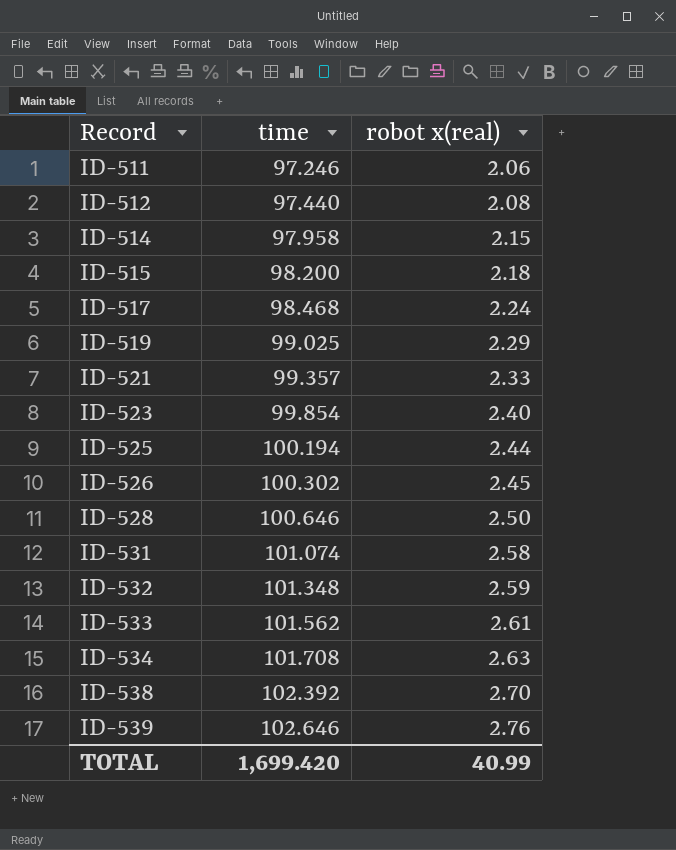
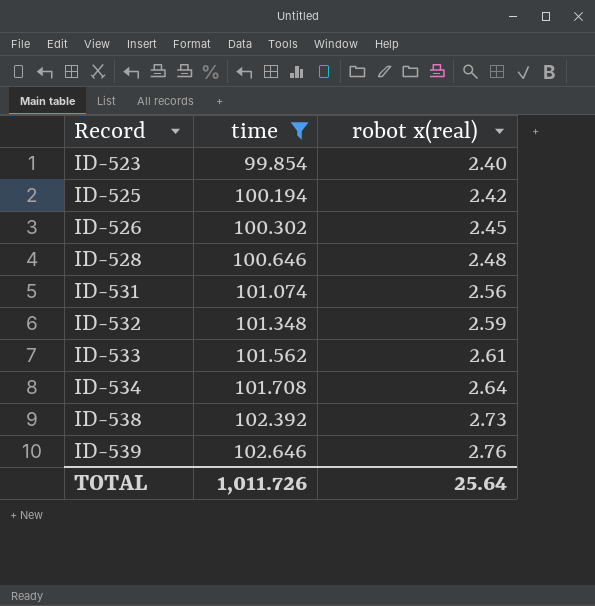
filter: none -> time >= 99.854
ID-525 | robot x(real): 2.44 -> 2.42
ID-528 | robot x(real): 2.50 -> 2.48
ID-531 | robot x(real): 2.58 -> 2.56
ID-534 | robot x(real): 2.63 -> 2.64
ID-538 | robot x(real): 2.70 -> 2.73
TOTAL | time: 1,699.420 -> 1,011.726
TOTAL | robot x(real): 40.99 -> 25.64

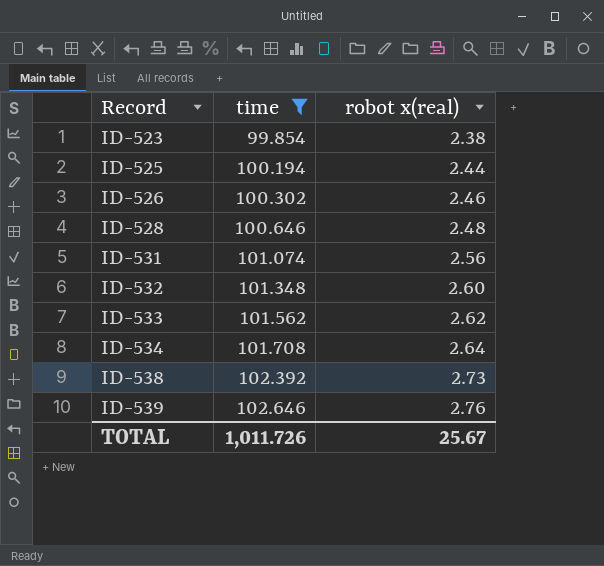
ID-523 | robot x(real): 2.40 -> 2.38
ID-525 | robot x(real): 2.42 -> 2.44
ID-526 | robot x(real): 2.45 -> 2.46
ID-532 | robot x(real): 2.59 -> 2.60
ID-533 | robot x(real): 2.61 -> 2.62
TOTAL | robot x(real): 25.64 -> 25.67

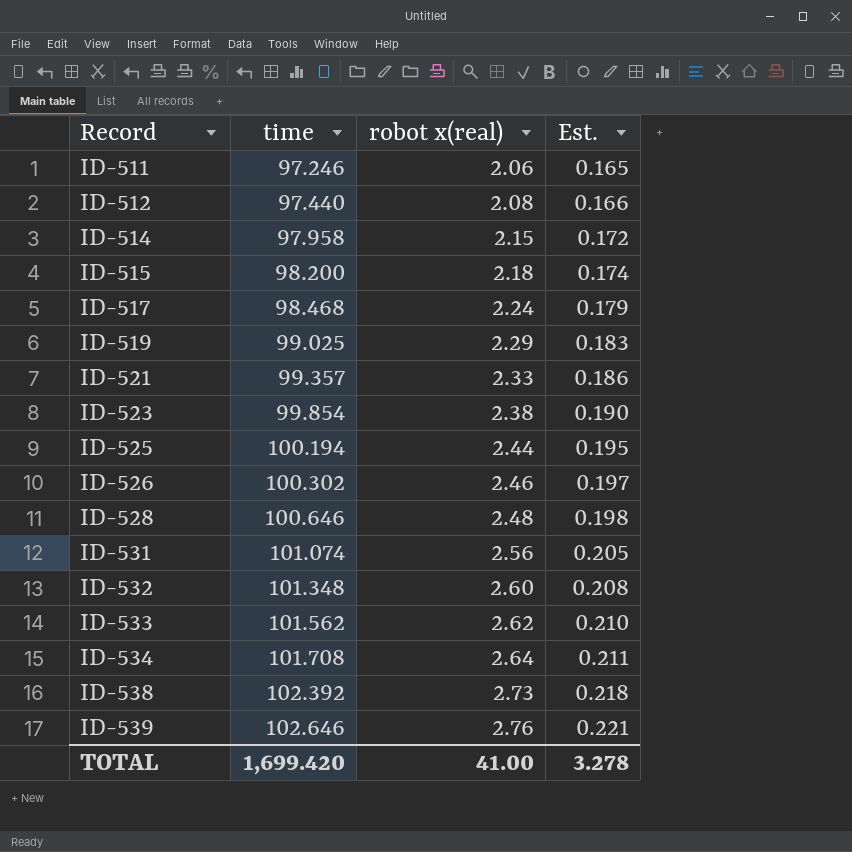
filter: time >= 99.854 -> none
column Est. | formula: none -> [robot x(real)] * 0.08
TOTAL | time: 1,011.726 -> 1,699.420
TOTAL | robot x(real): 25.67 -> 41.00

